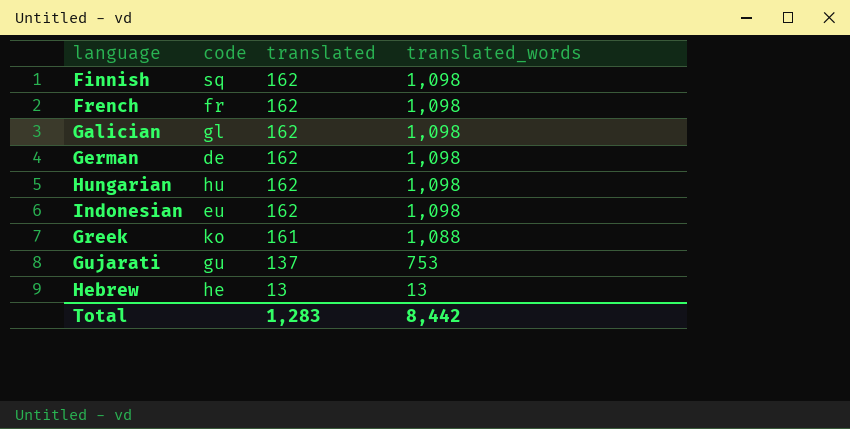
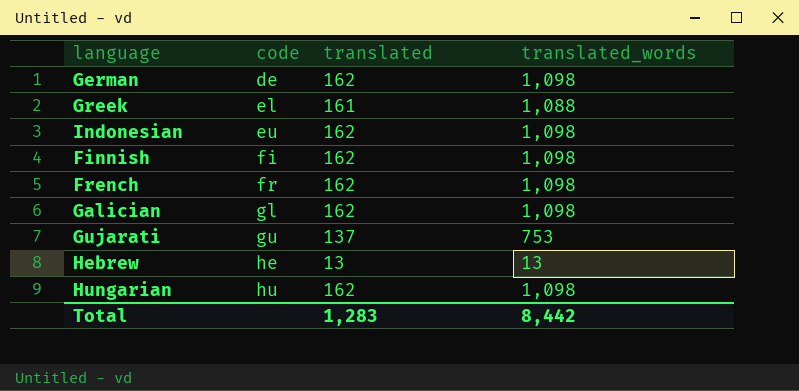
row order: translated descending -> code ascending
Greek | code: ko -> el
Finnish | code: sq -> fi

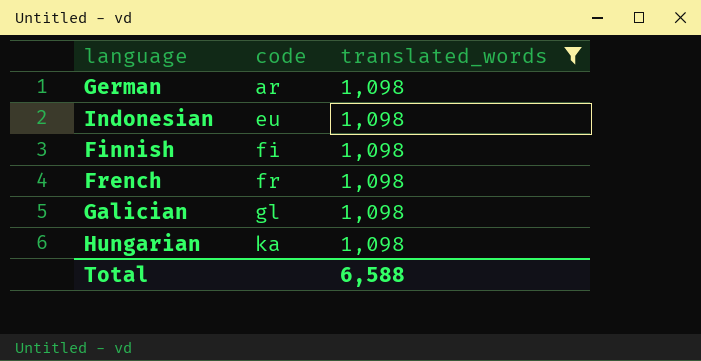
filter: none -> translated_words = 1,098
column translated | position: 3 -> none
German | code: de -> ar
Hungarian | code: hu -> ka
Total | translated_words: 8,442 -> 6,588

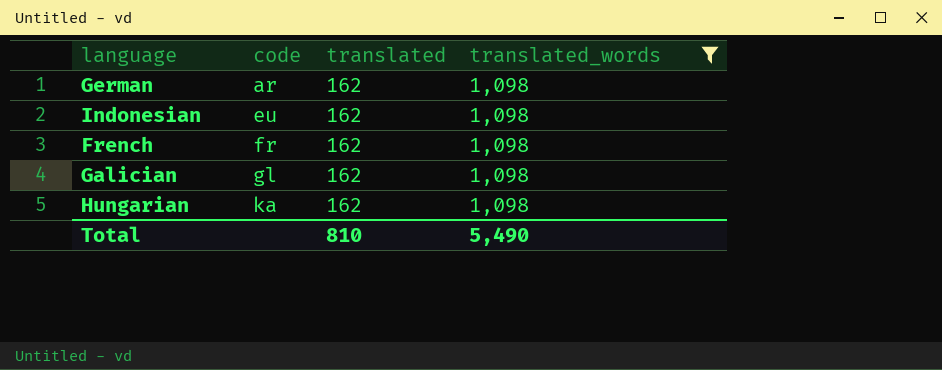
column translated | position: none -> 3
row Finnish: fi | 1,098 -> none
Total | translated_words: 6,588 -> 5,490

